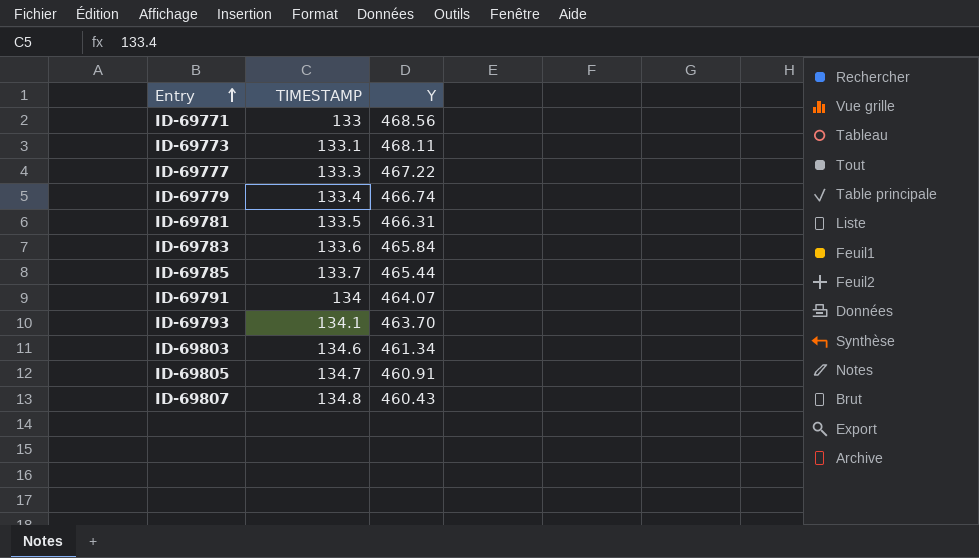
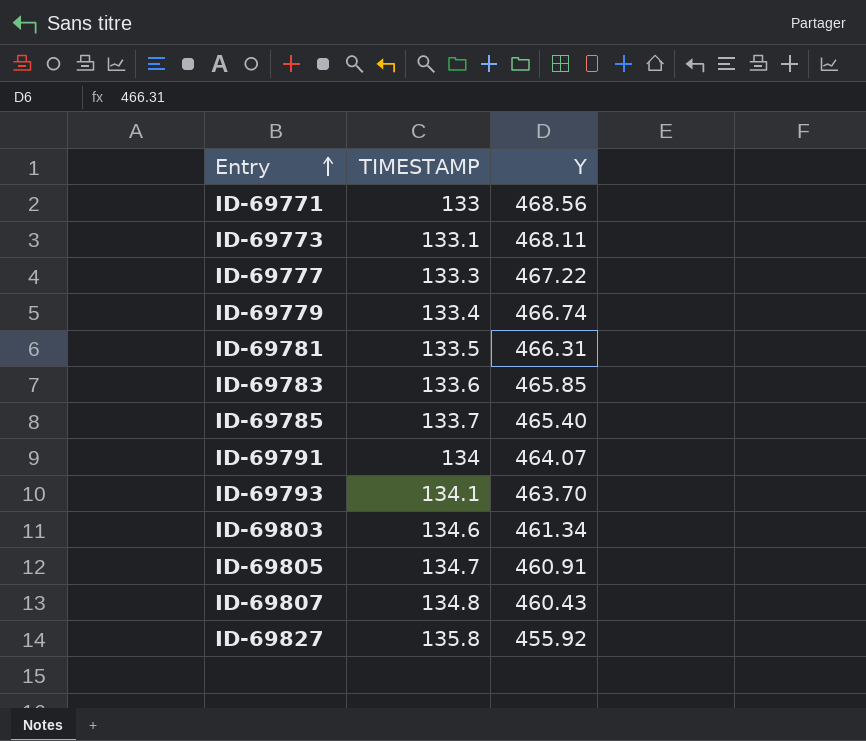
ID-69783 | Y: 465.84 -> 465.85
ID-69785 | Y: 465.44 -> 465.40
row ID-69827: none -> 135.8 | 455.92

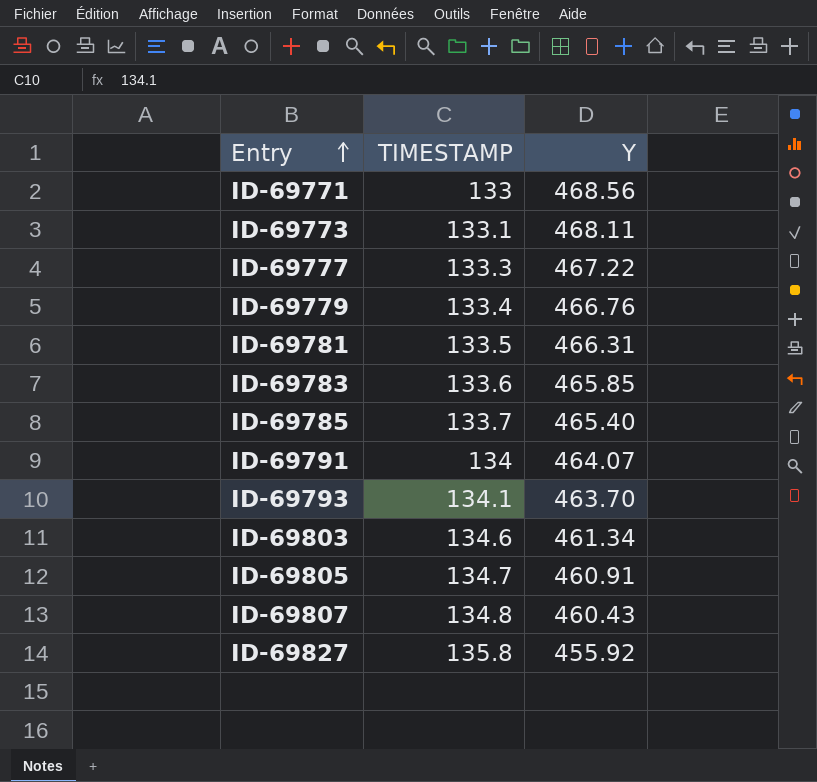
ID-69779 | Y: 466.74 -> 466.76

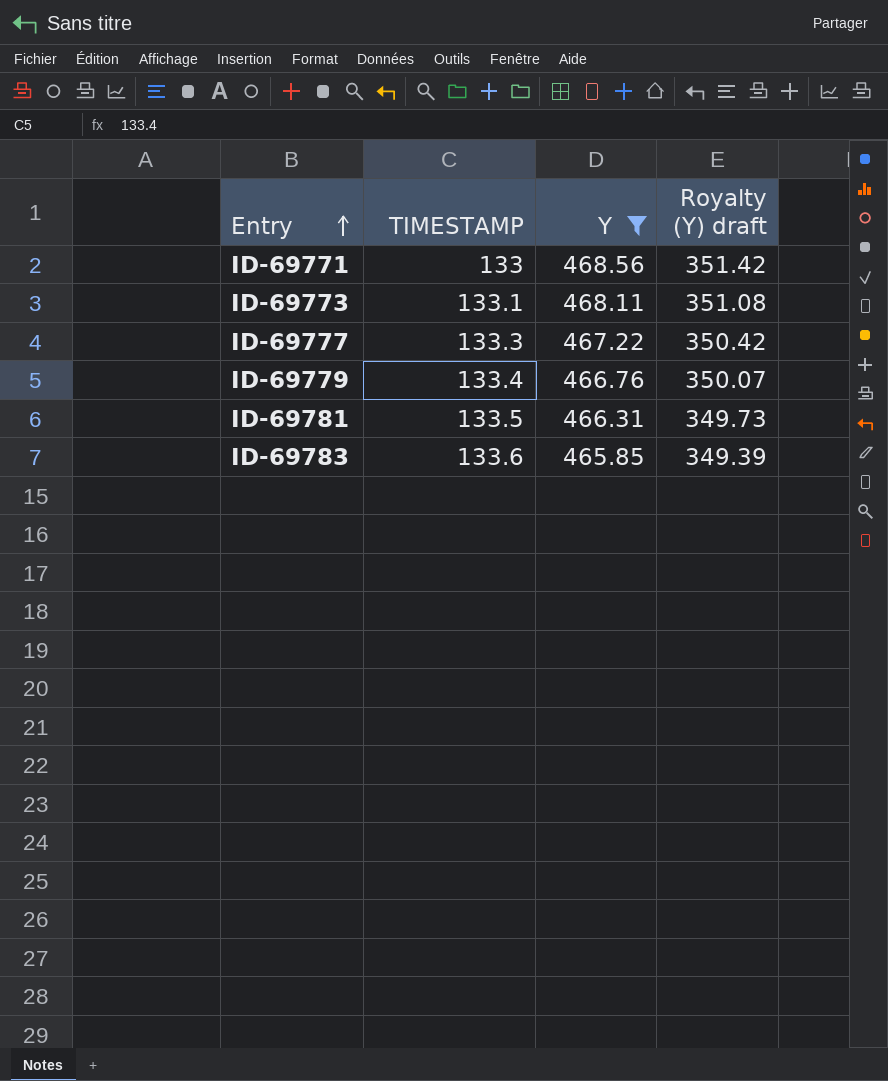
filter: none -> Y >= 465.85
column Royalty (Y) draft | formula: none -> [Y] * 0.75

